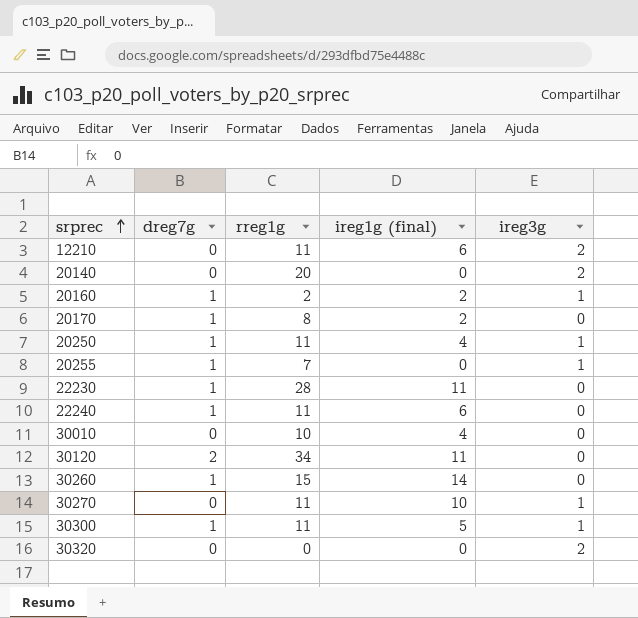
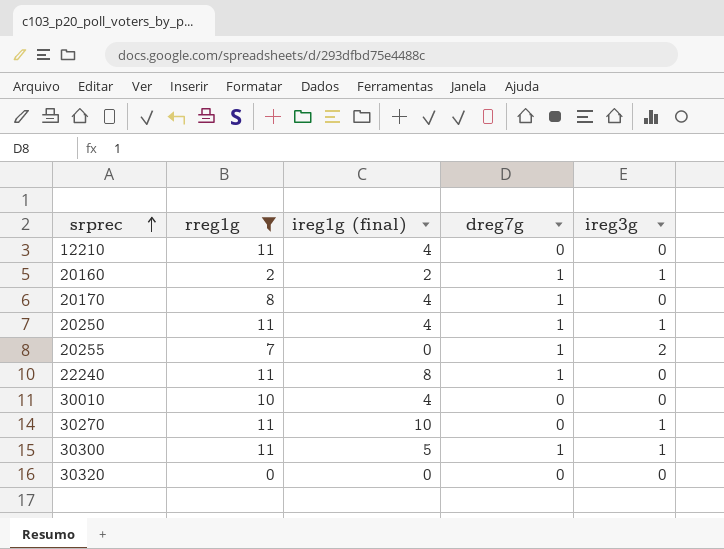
filter: none -> rreg1g <= 11
column dreg7g | position: 2 -> 4
12210 | ireg1g (final): 6 -> 4
12210 | ireg3g: 2 -> 0
20170 | ireg1g (final): 2 -> 4
20255 | ireg3g: 1 -> 2
22240 | ireg1g (final): 6 -> 8
30320 | ireg3g: 2 -> 0

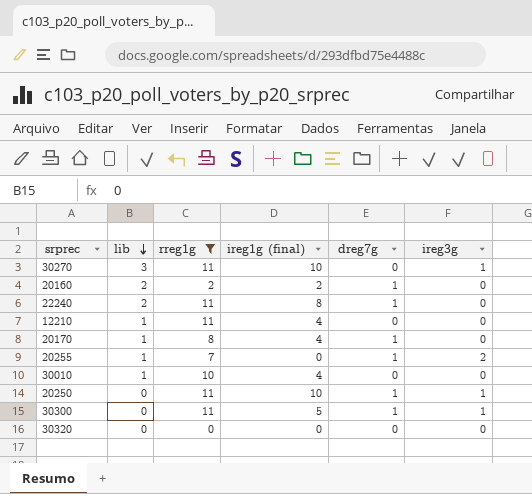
row order: srprec ascending -> lib descending
column lib | position: none -> 2
20160 | ireg3g: 1 -> 0
20250 | ireg1g (final): 4 -> 10

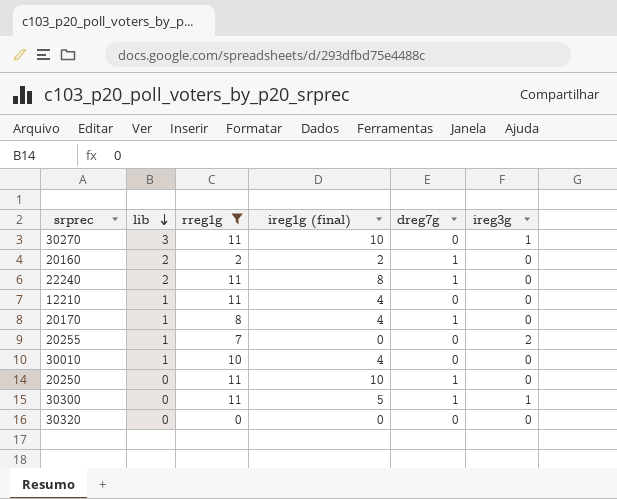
20255 | dreg7g: 1 -> 0
20250 | ireg3g: 1 -> 0

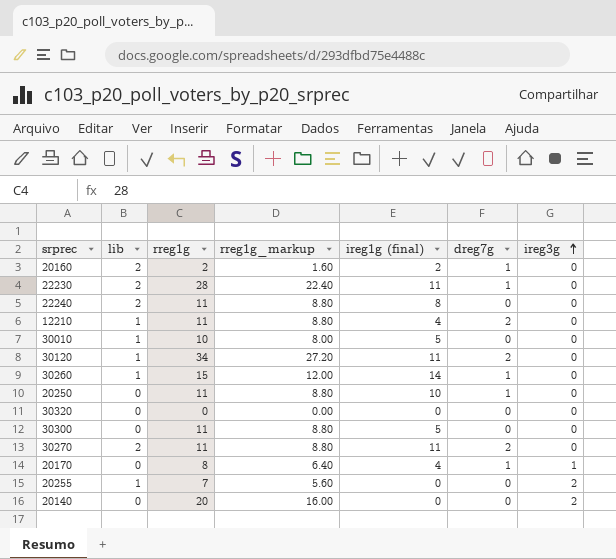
filter: rreg1g <= 11 -> none
row order: lib descending -> ireg3g ascending
column rreg1g_markup | formula: none -> [rreg1g] * 0.8
22240 | dreg7g: 1 -> 0
12210 | dreg7g: 0 -> 2
30010 | ireg1g (final): 4 -> 5
30300 | dreg7g: 1 -> 0
30300 | ireg3g: 1 -> 0
30270 | lib: 3 -> 2
30270 | ireg1g (final): 10 -> 11
30270 | dreg7g: 0 -> 2
30270 | ireg3g: 1 -> 0
20170 | lib: 1 -> 0
20170 | ireg3g: 0 -> 1

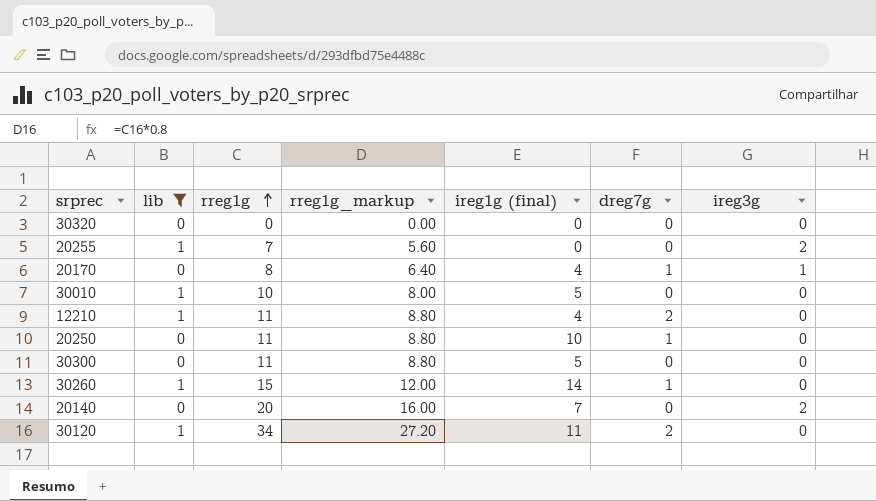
filter: none -> lib != 2
row order: ireg3g ascending -> rreg1g ascending
20140 | ireg1g (final): 0 -> 7

